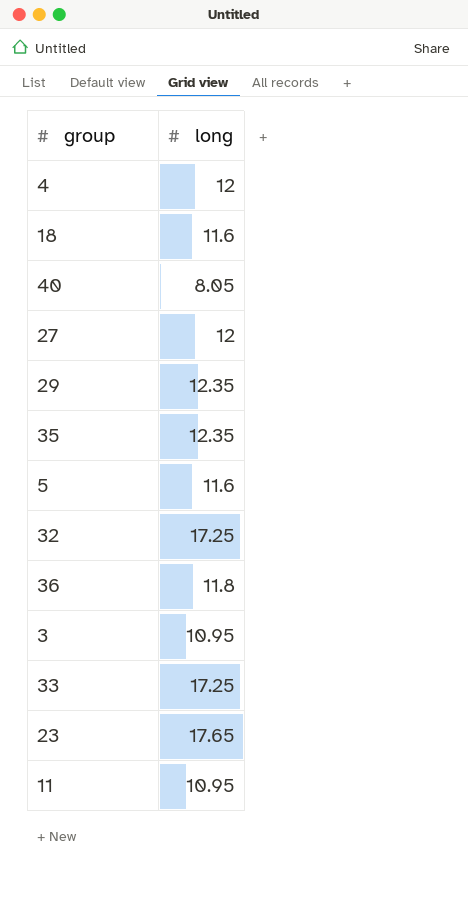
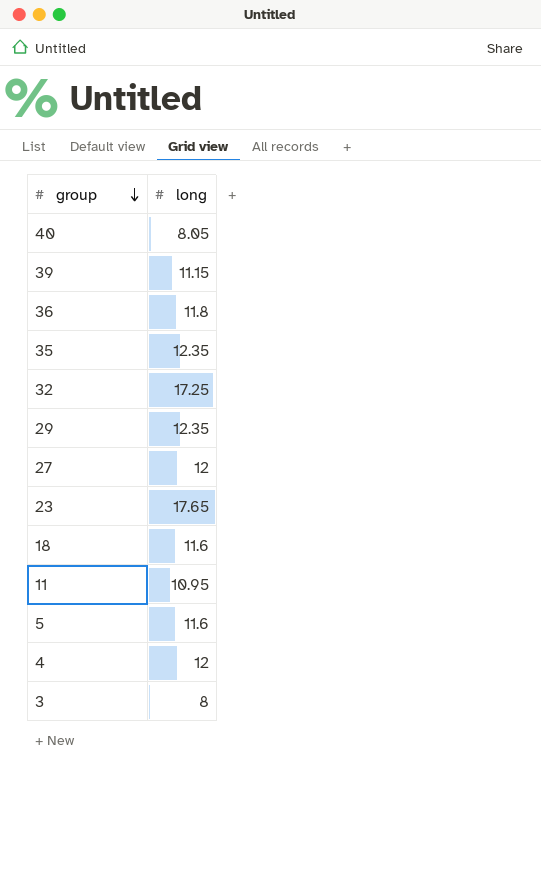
row order: none -> group descending
row 33: 17.25 -> none
row 39: none -> 11.15
3 | long: 10.95 -> 8

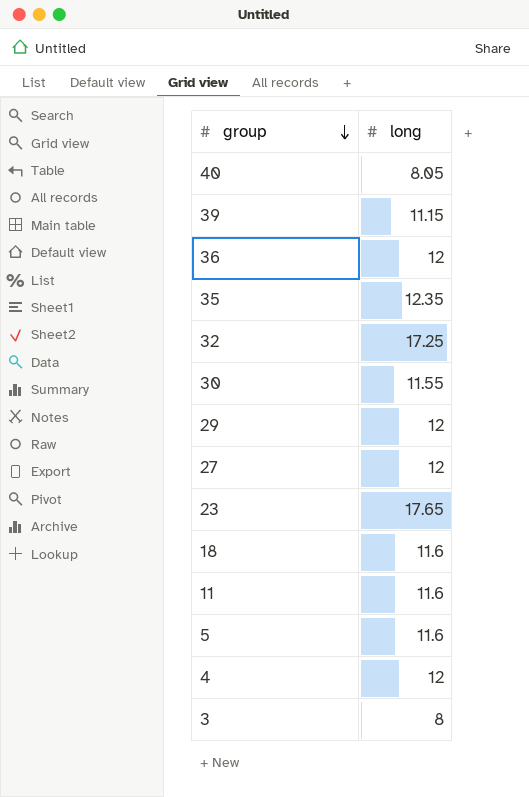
36 | long: 11.8 -> 12
row 30: none -> 11.55
29 | long: 12.35 -> 12
11 | long: 10.95 -> 11.6

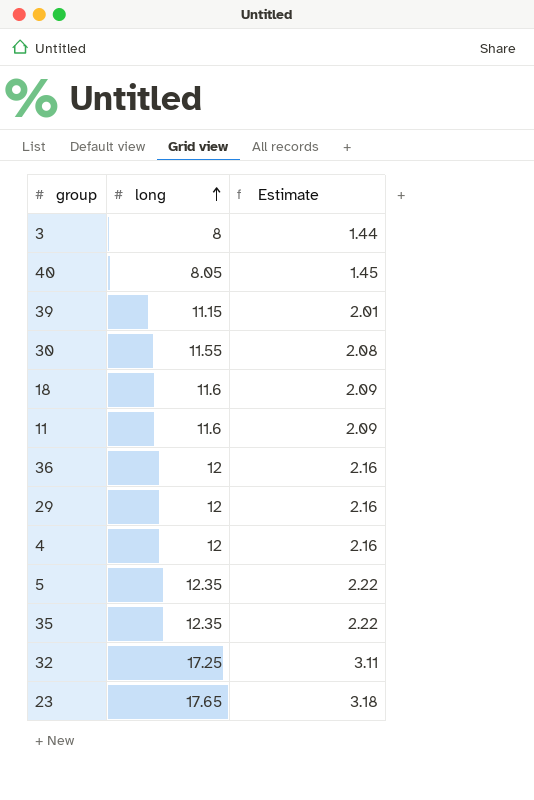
row order: group descending -> long ascending
column Estimate | formula: none -> [long] * 0.18
row 27: 12 -> none
5 | long: 11.6 -> 12.35

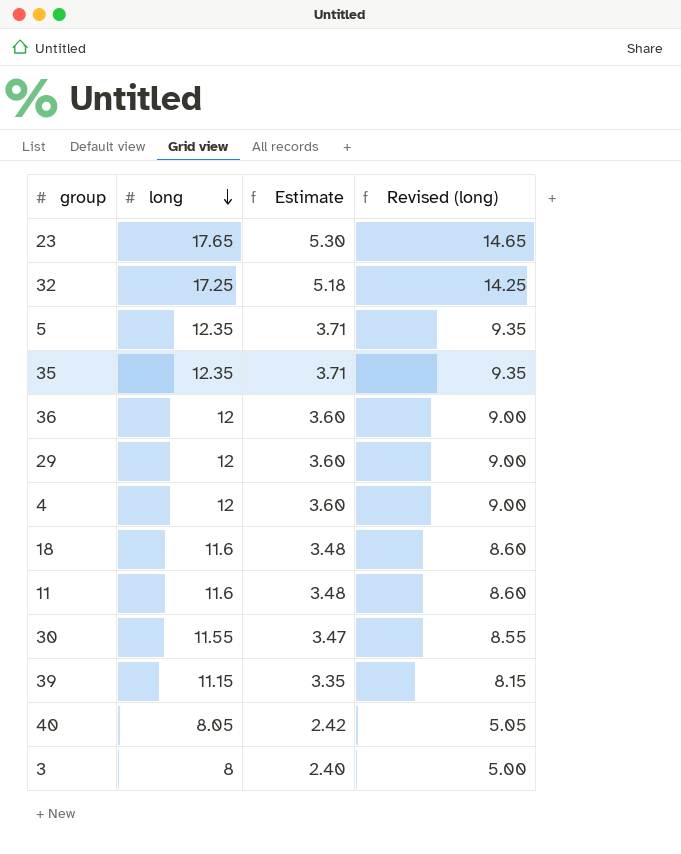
row order: long ascending -> long descending
column Estimate | formula: [long] * 0.18 -> [long] * 0.3
column Revised (long) | formula: none -> [long] - 3

